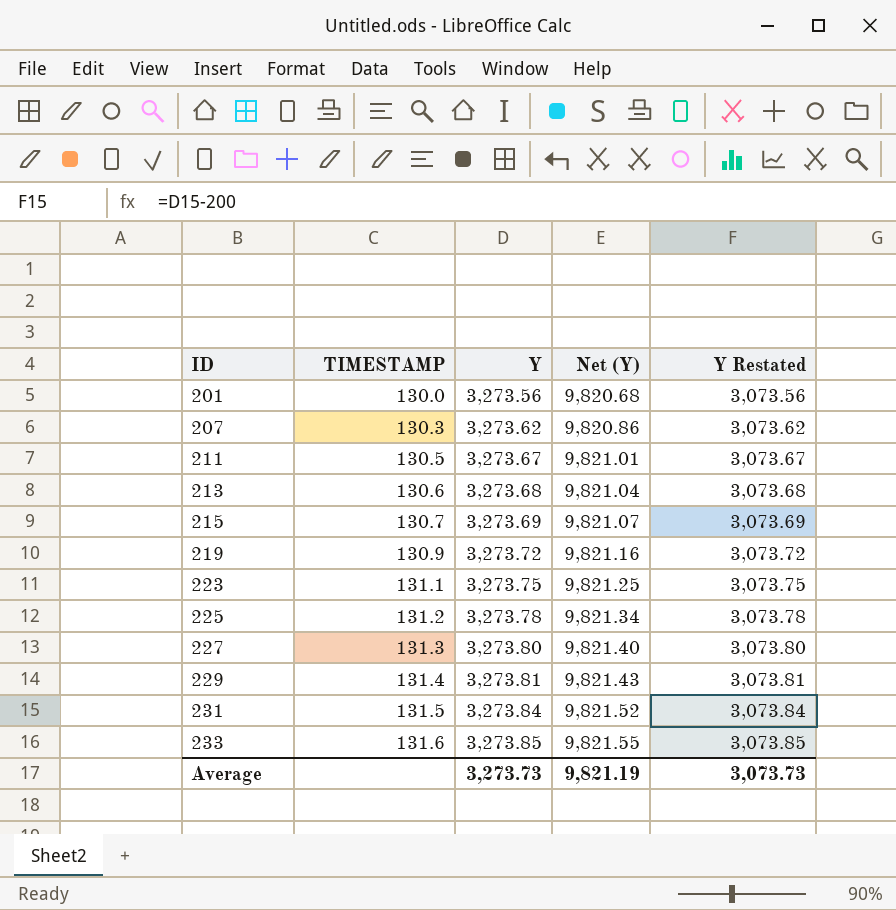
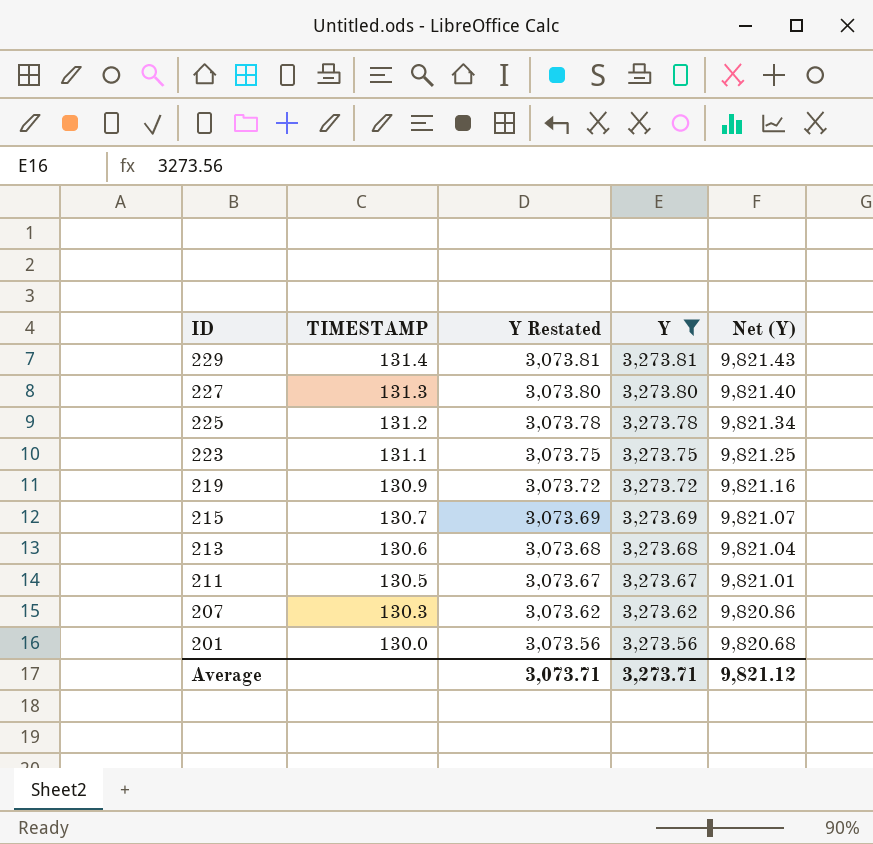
filter: none -> Y <= 3,273.81
row order: ID ascending -> ID descending
column Y Restated | position: 5 -> 3
Average | Y Restated: 3,073.73 -> 3,073.71
Average | Y: 3,273.73 -> 3,273.71
Average | Net (Y): 9,821.19 -> 9,821.12

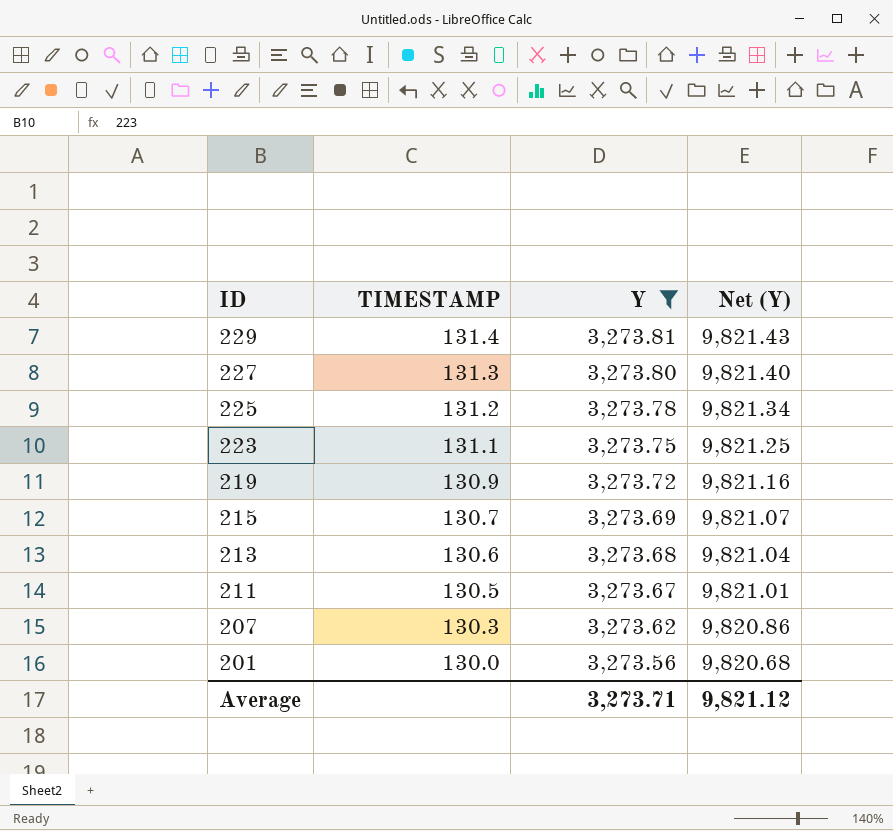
column Y Restated | formula: [Y] - 200 -> none

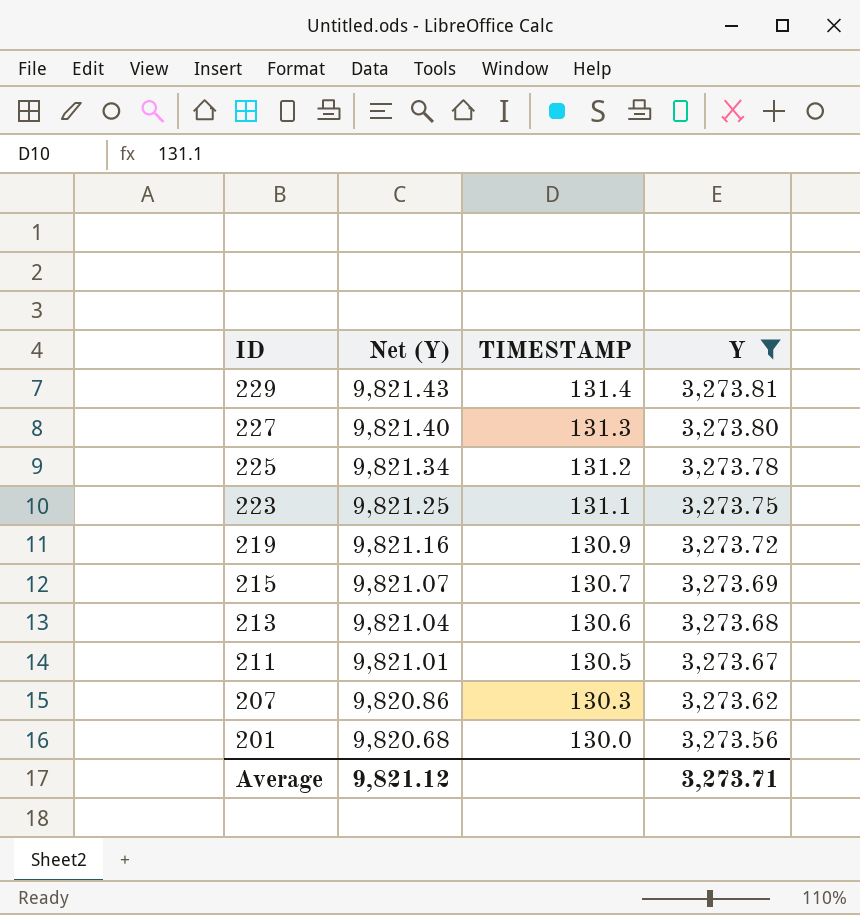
column Net (Y) | position: 4 -> 2

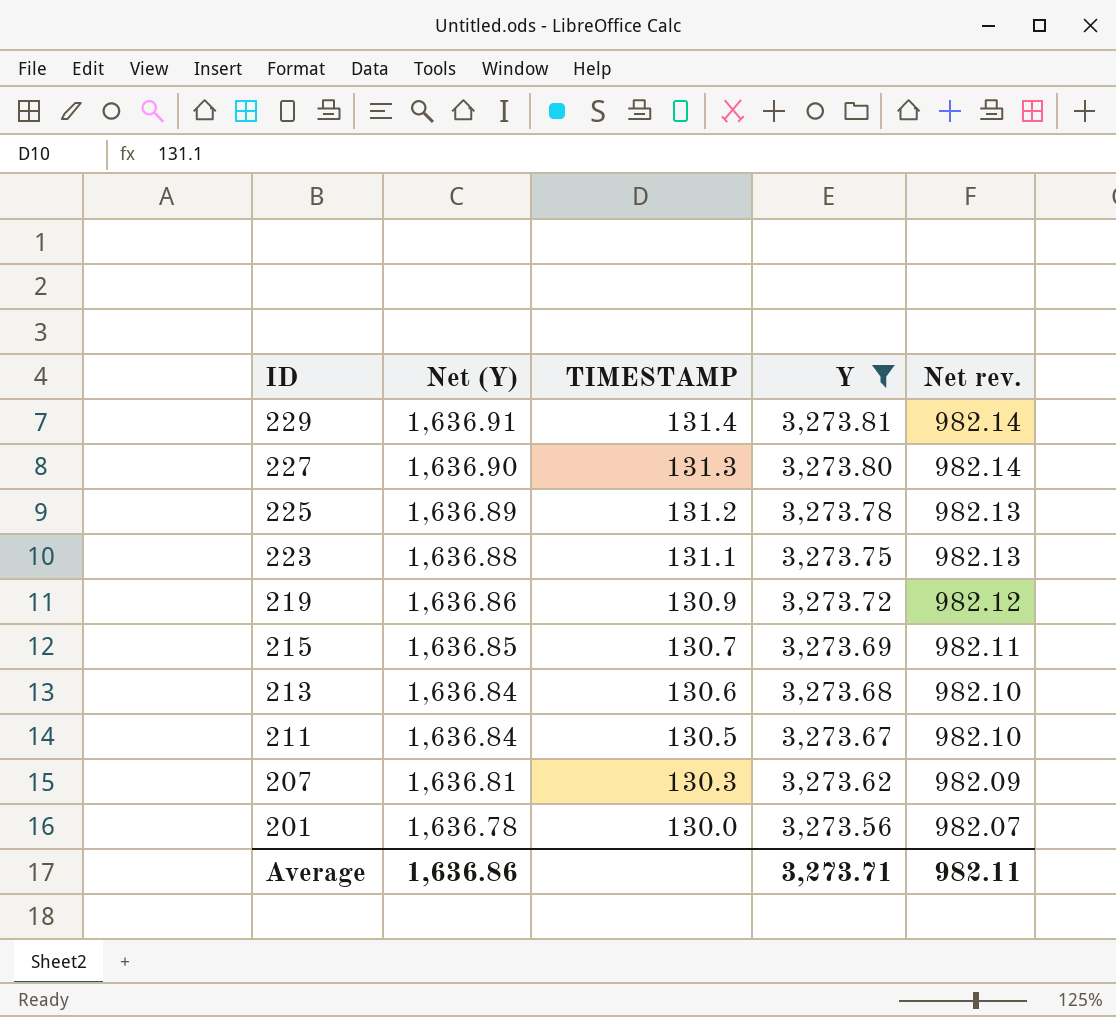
column Net (Y) | formula: [Y] * 3 -> [Y] * 0.5
column Net rev. | formula: none -> [Y] * 0.3
Average | Net (Y): 9,821.12 -> 1,636.86

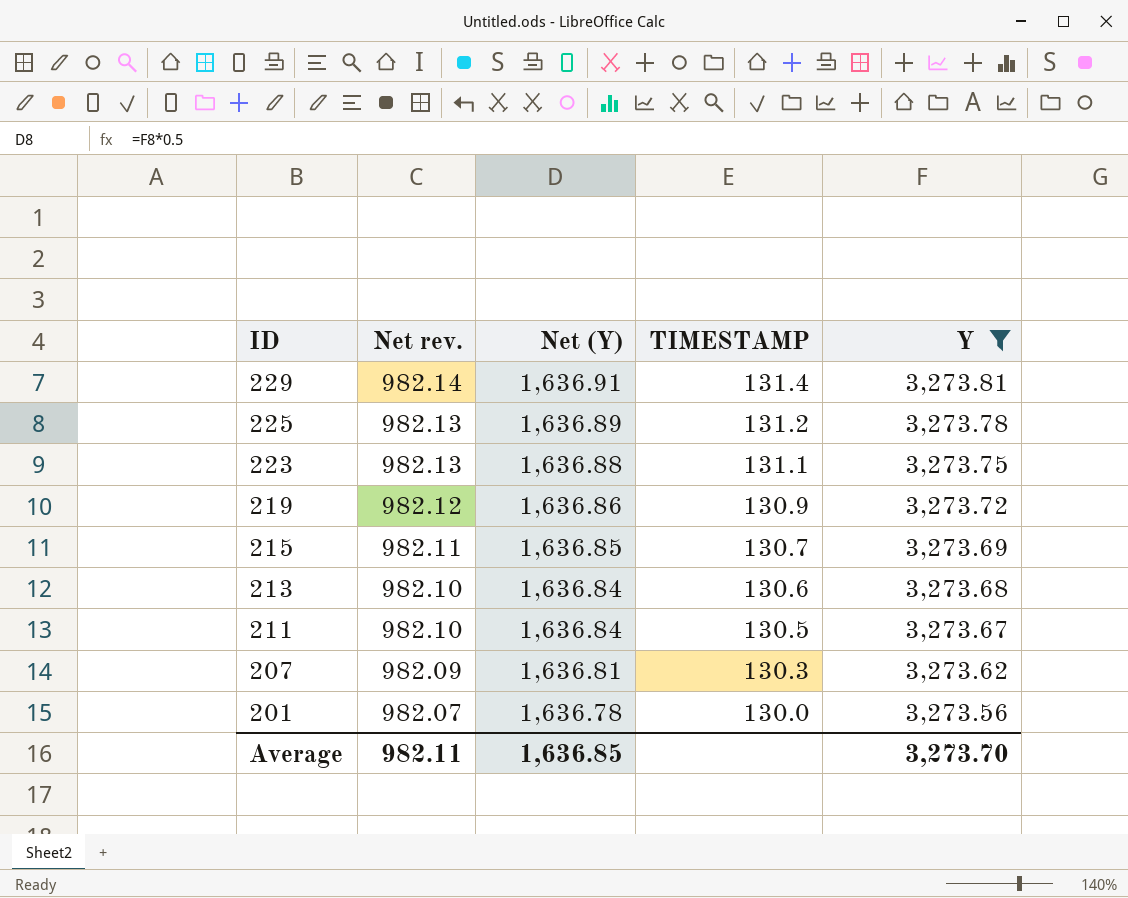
column Net rev. | position: 5 -> 2
row 227: 1,636.90 | 131.3 | 3,273.80 | 982.14 -> none
Average | Net (Y): 1,636.86 -> 1,636.85
Average | Y: 3,273.71 -> 3,273.70

